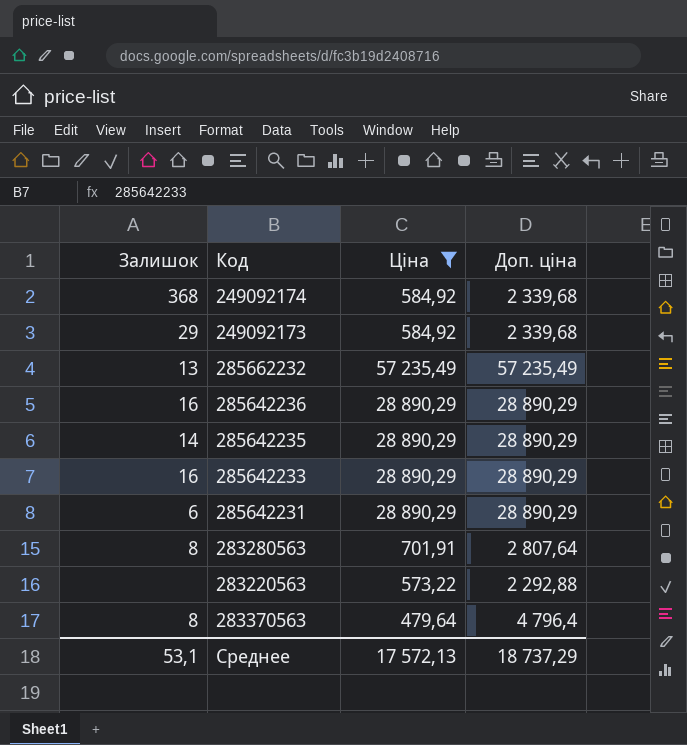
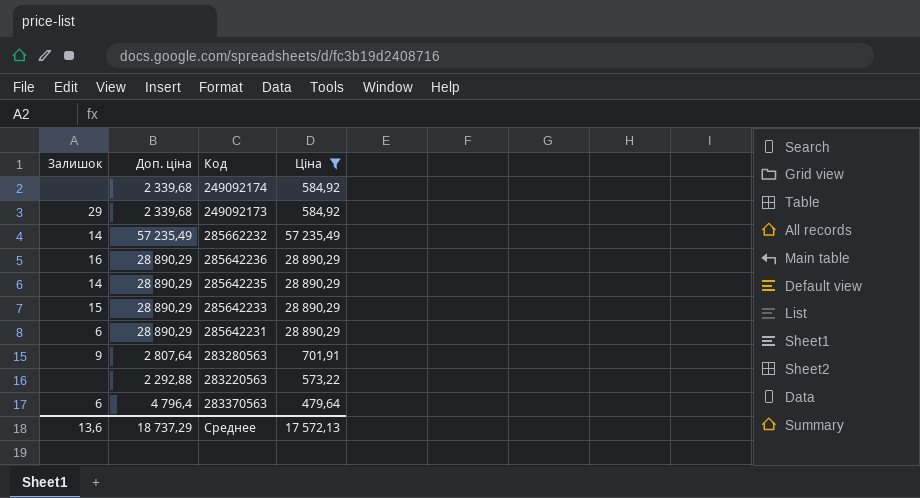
column Доп. ціна | position: 4 -> 2
249092174 | Залишок: 368 -> none
285662232 | Залишок: 13 -> 14
285642233 | Залишок: 16 -> 15
283280563 | Залишок: 8 -> 9
283370563 | Залишок: 8 -> 6
Среднее | Залишок: 53,1 -> 13,6

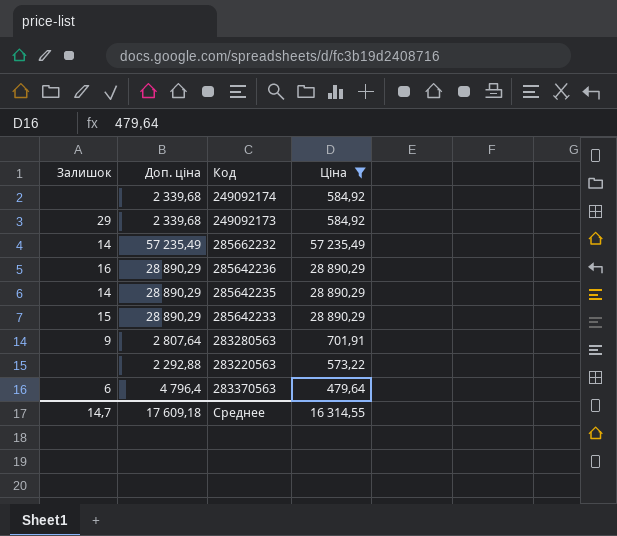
row 285642231: 6 | 28 890,29 | 28 890,29 -> none
Среднее | Залишок: 13,6 -> 14,7
Среднее | Доп. ціна: 18 737,29 -> 17 609,18
Среднее | Ціна: 17 572,13 -> 16 314,55

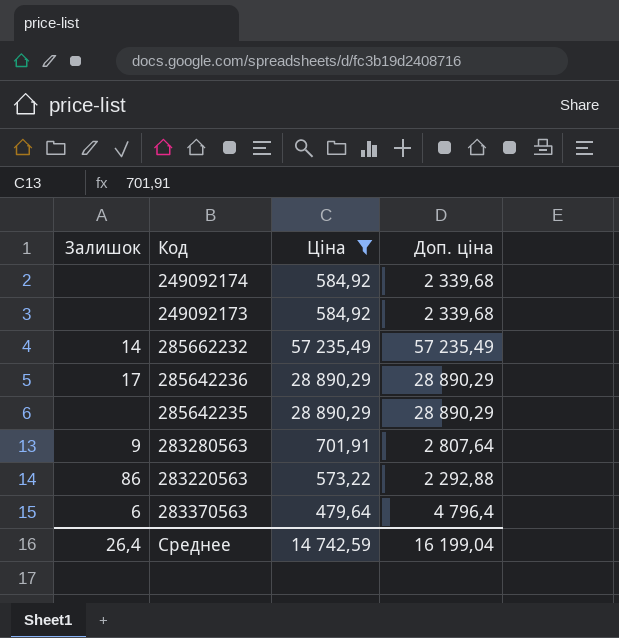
column Доп. ціна | position: 2 -> 4
row 285642233: 15 | 28 890,29 | 28 890,29 -> none
249092173 | Залишок: 29 -> none
285642236 | Залишок: 16 -> 17
285642235 | Залишок: 14 -> none
283220563 | Залишок: none -> 86
Среднее | Залишок: 14,7 -> 26,4
Среднее | Ціна: 16 314,55 -> 14 742,59
Среднее | Доп. ціна: 17 609,18 -> 16 199,04

